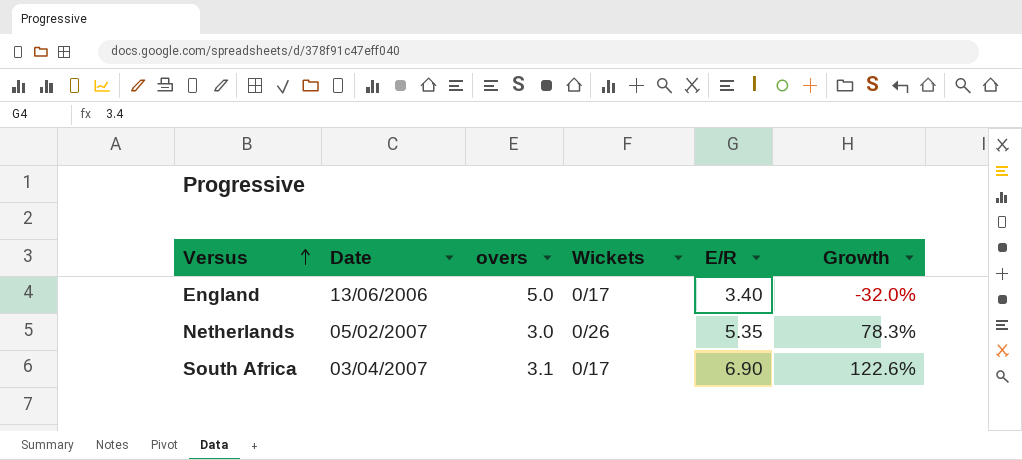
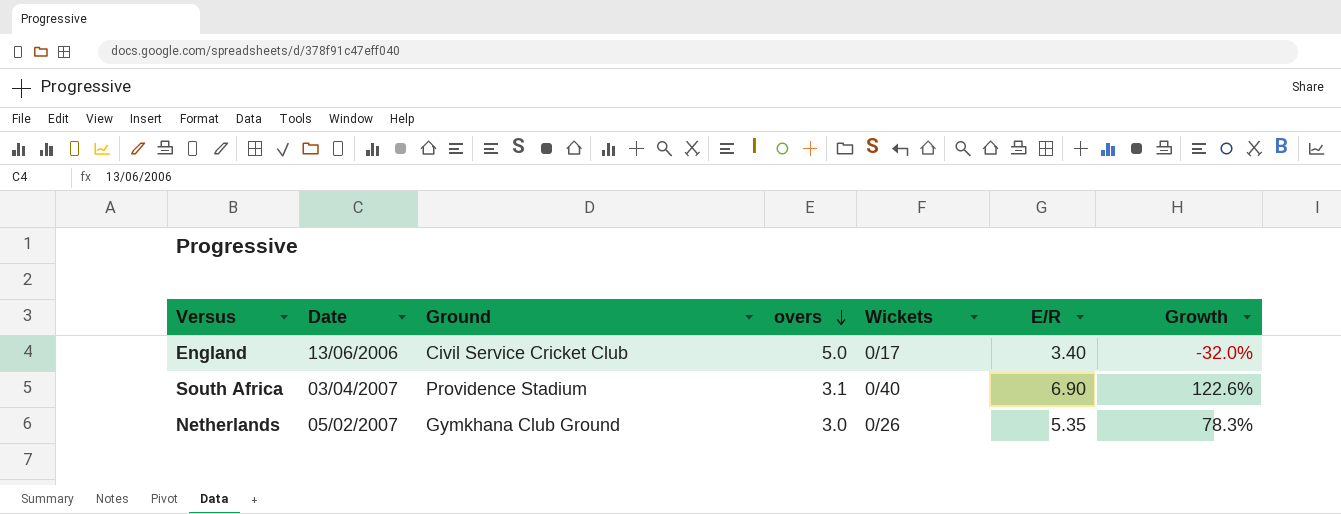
row order: Versus ascending -> overs descending
column Ground | position: none -> 3
South Africa | Wickets: 0/17 -> 0/40

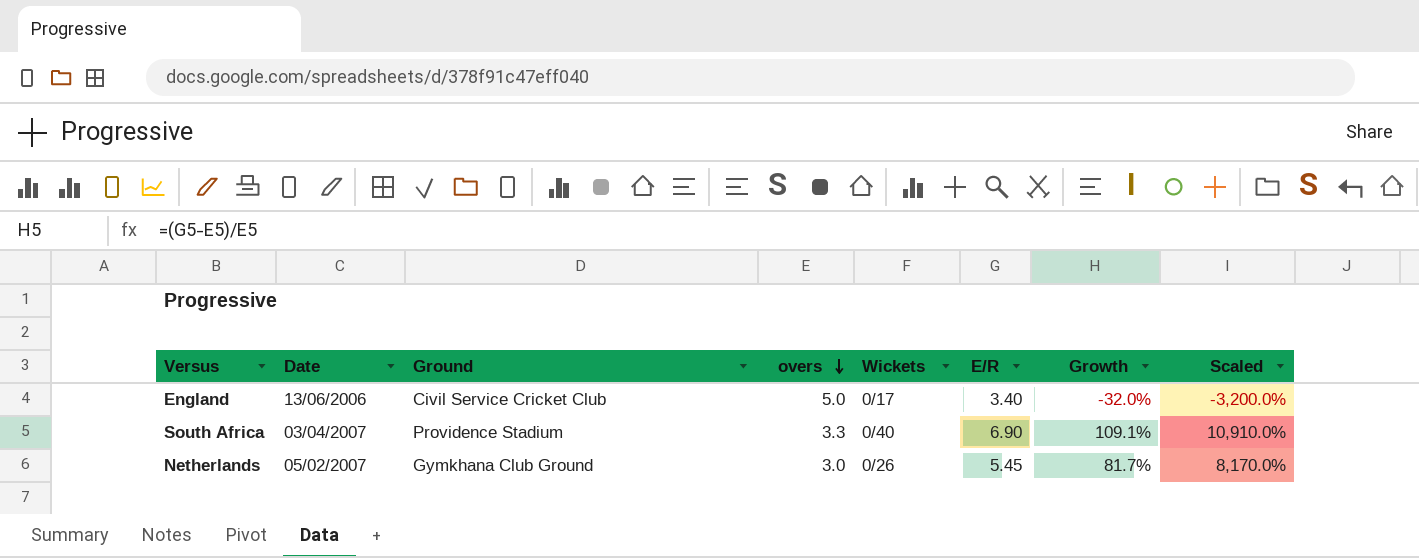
column Scaled | formula: none -> [Growth] * 100
South Africa | overs: 3.1 -> 3.3
South Africa | Growth: 122.6% -> 109.1%
Netherlands | E/R: 5.35 -> 5.45
Netherlands | Growth: 78.3% -> 81.7%

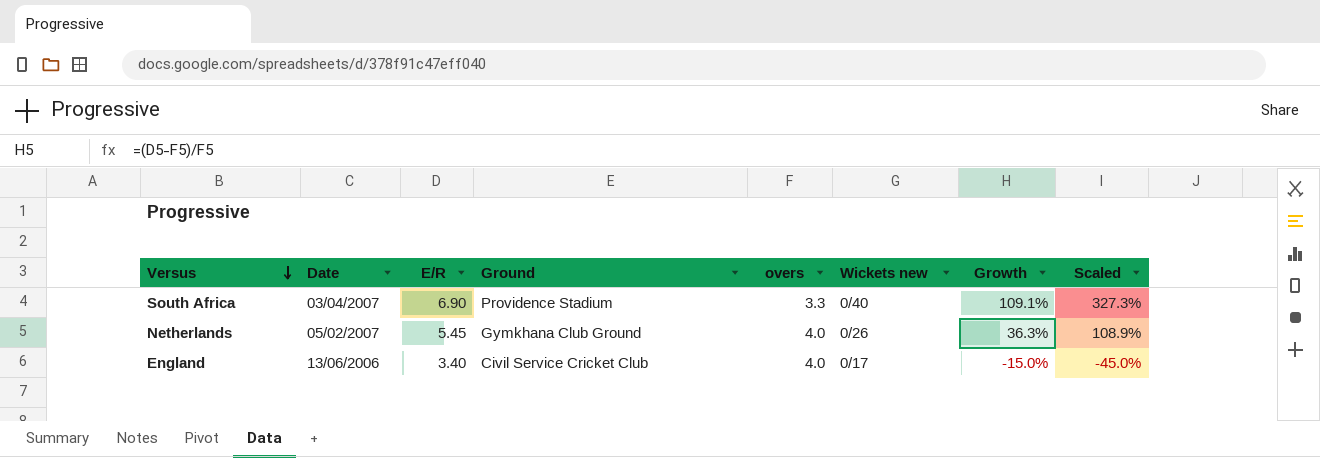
row order: overs descending -> Versus descending
column E/R | position: 6 -> 3
column name: Wickets -> Wickets new
column Scaled | formula: [Growth] * 100 -> [Growth] * 3
Netherlands | overs: 3.0 -> 4.0
Netherlands | Growth: 81.7% -> 36.3%
England | overs: 5.0 -> 4.0
England | Growth: -32.0% -> -15.0%

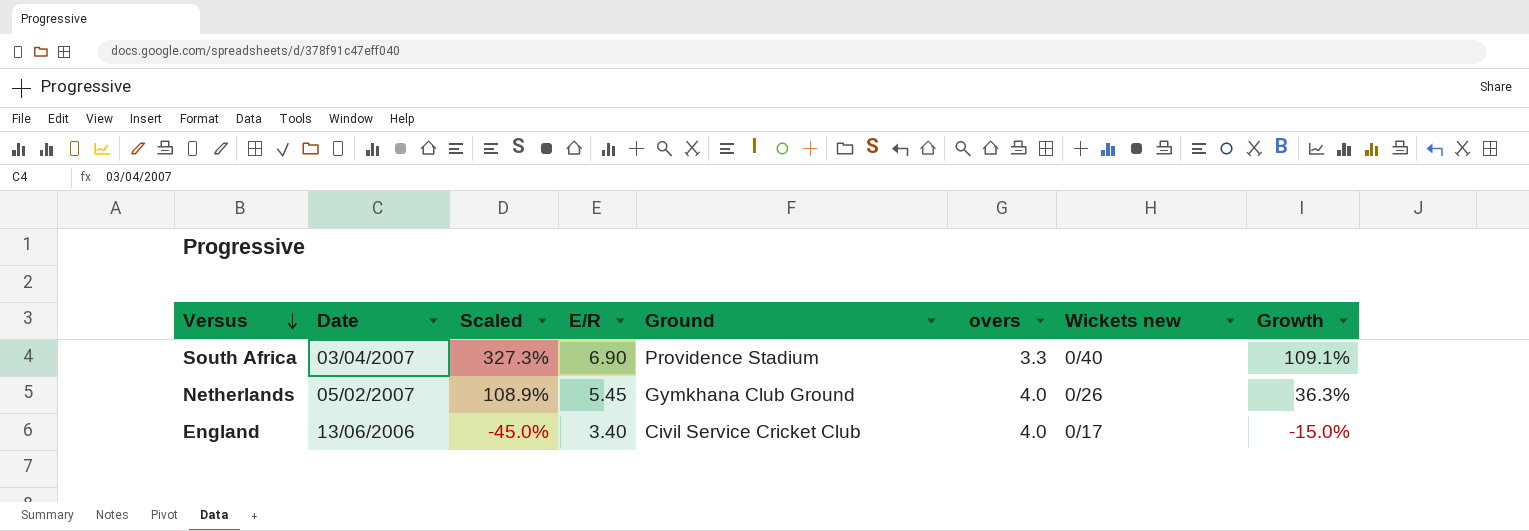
column Scaled | position: 8 -> 3

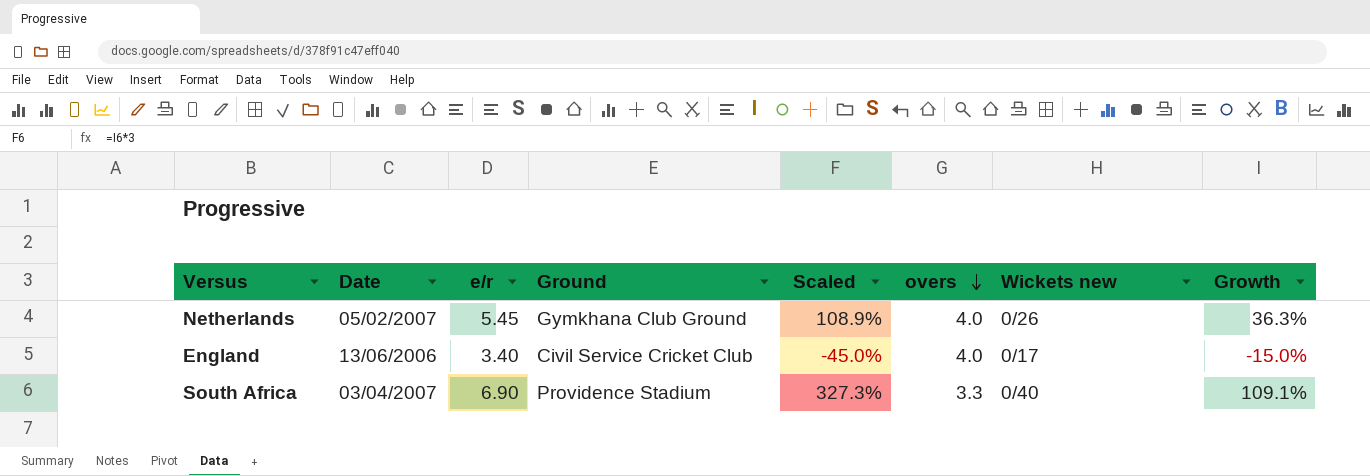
row order: Versus descending -> overs descending
column name: E/R -> e/r
column Scaled | position: 3 -> 5

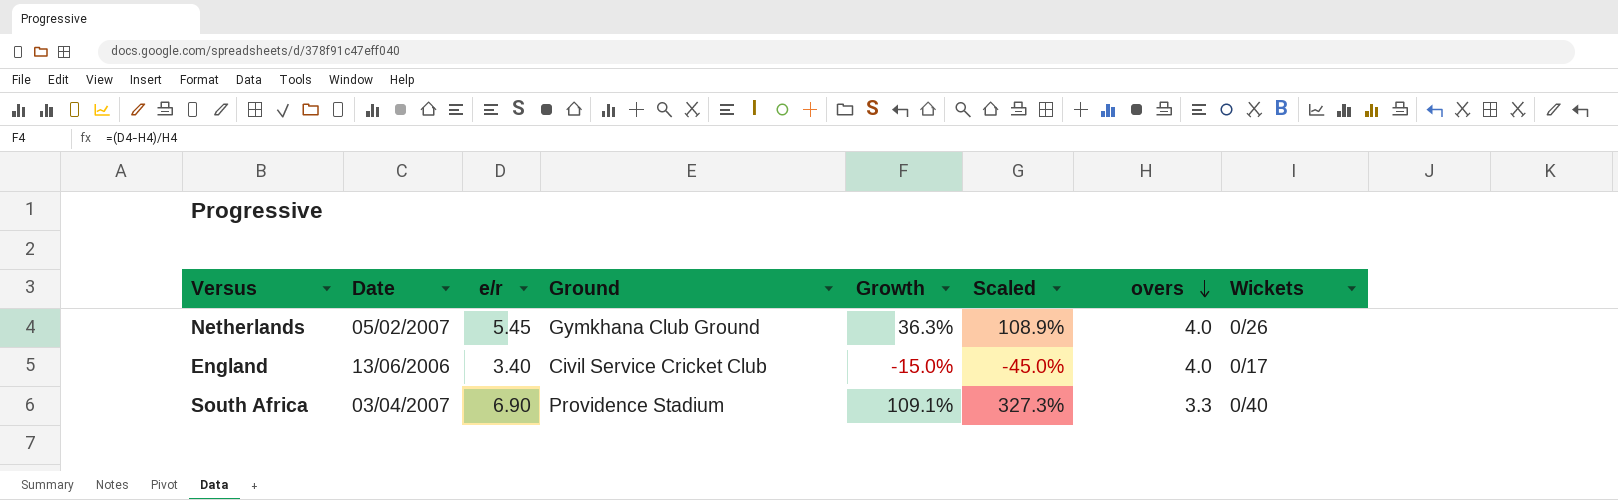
column Growth | position: 8 -> 5
column name: Wickets new -> Wickets

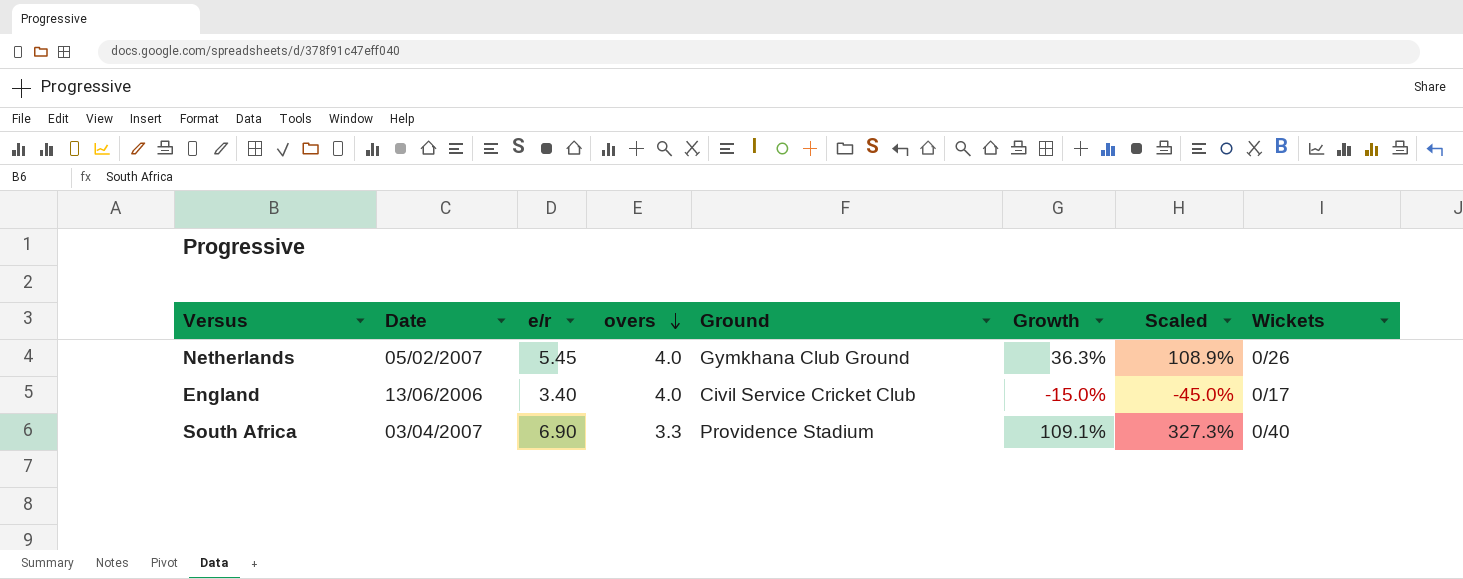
column overs | position: 7 -> 4

